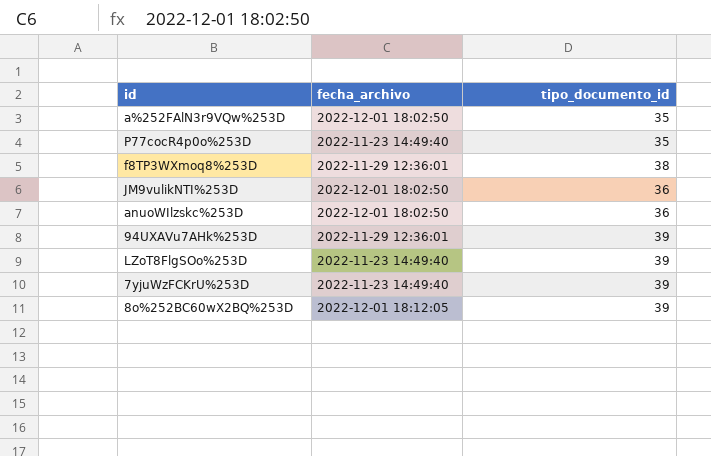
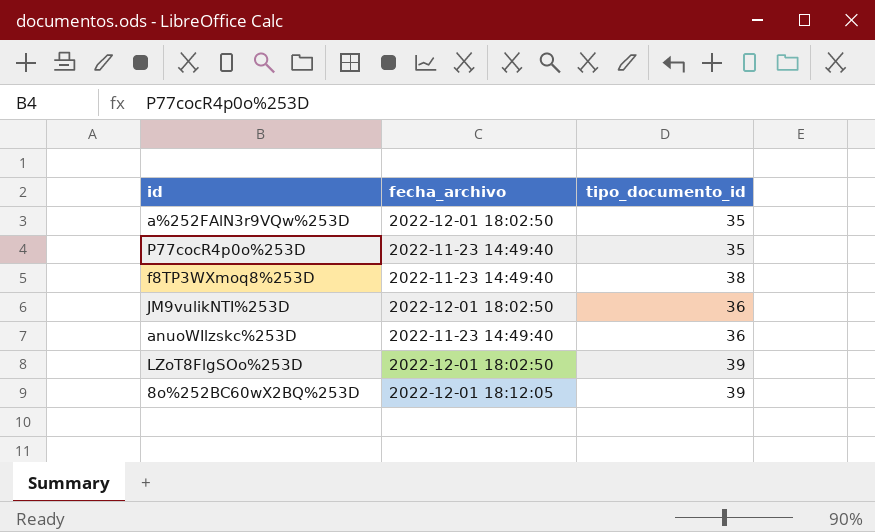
row 94UXAVu7AHk%253D: 2022-11-29 12:36:01 | 39 -> none
row 7yjuWzFCKrU%253D: 2022-11-23 14:49:40 | 39 -> none
f8TP3WXmoq8%253D | fecha_archivo: 2022-11-29 12:36:01 -> 2022-11-23 14:49:40
anuoWIlzskc%253D | fecha_archivo: 2022-12-01 18:02:50 -> 2022-11-23 14:49:40
LZoT8FlgSOo%253D | fecha_archivo: 2022-11-23 14:49:40 -> 2022-12-01 18:02:50

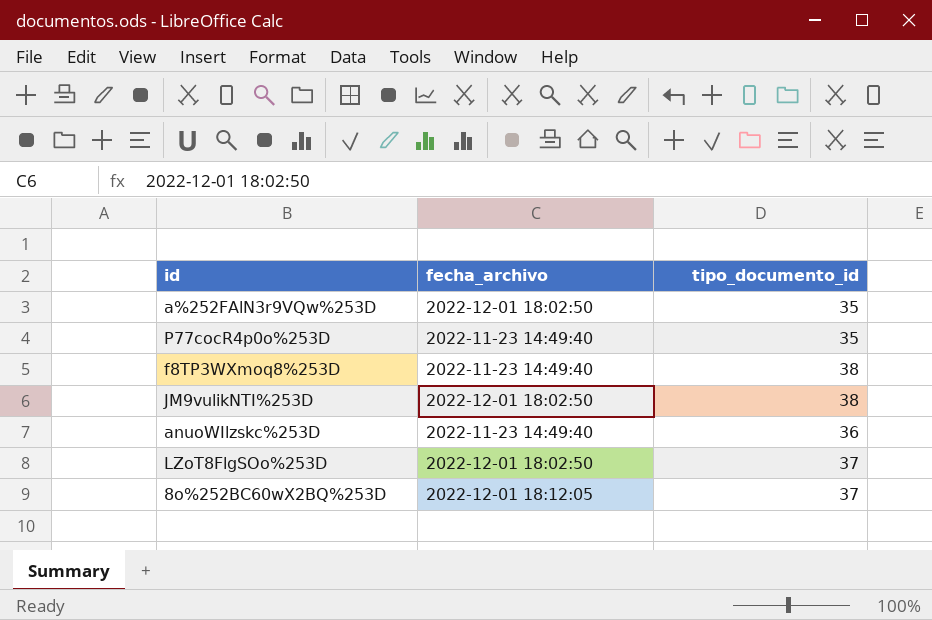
JM9vulikNTI%253D | tipo_documento_id: 36 -> 38
LZoT8FlgSOo%253D | tipo_documento_id: 39 -> 37
8o%252BC60wX2BQ%253D | tipo_documento_id: 39 -> 37

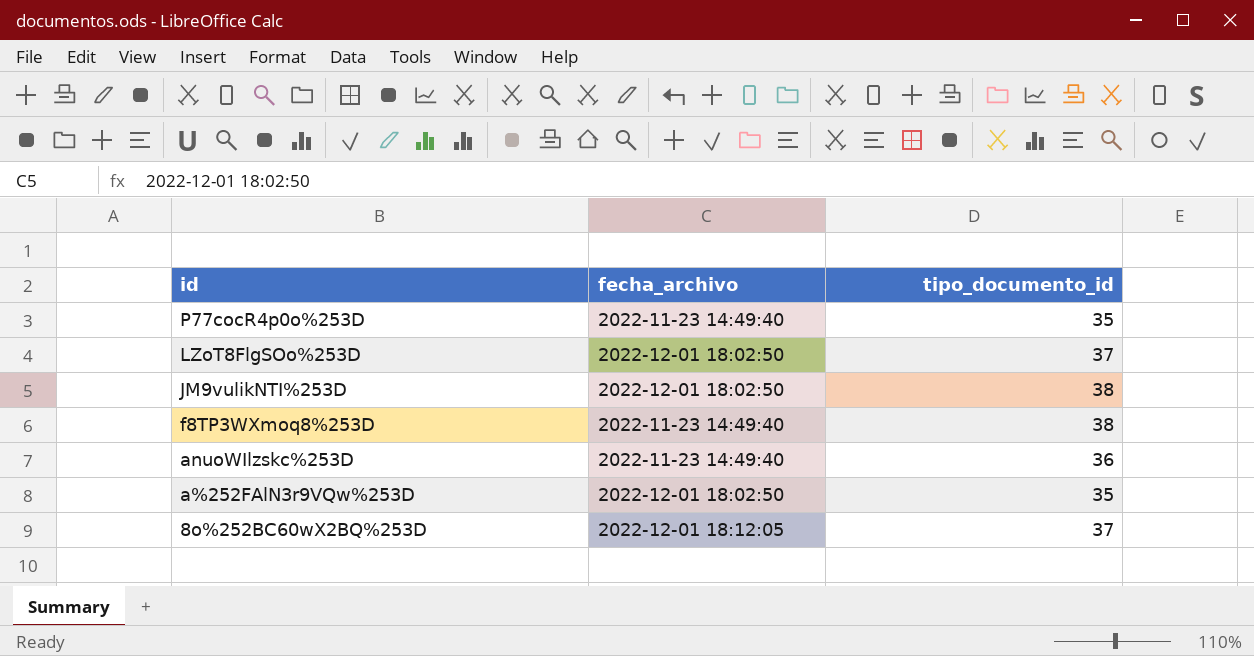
row order: none -> id descending

